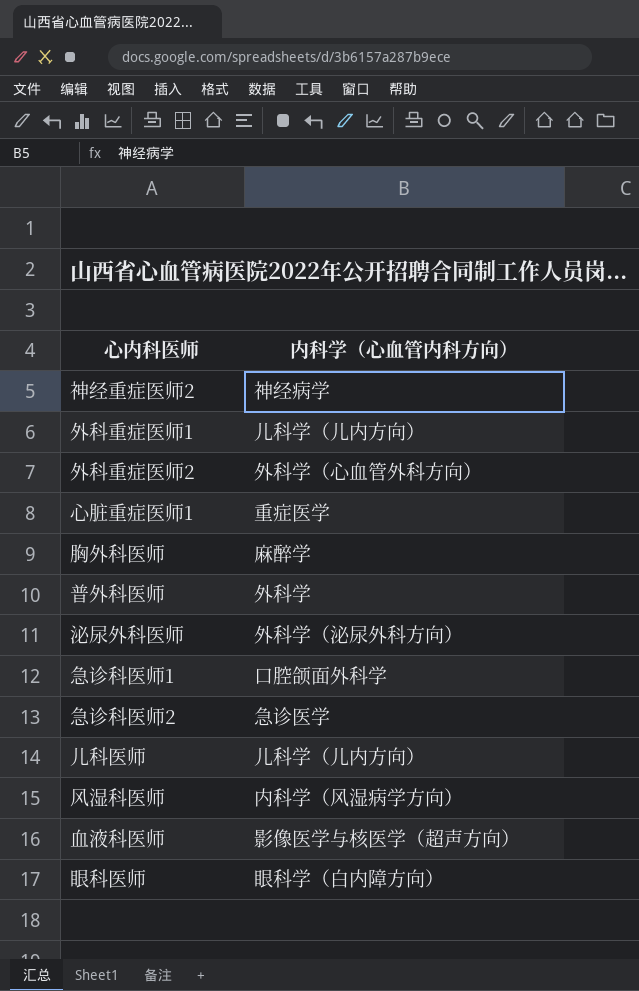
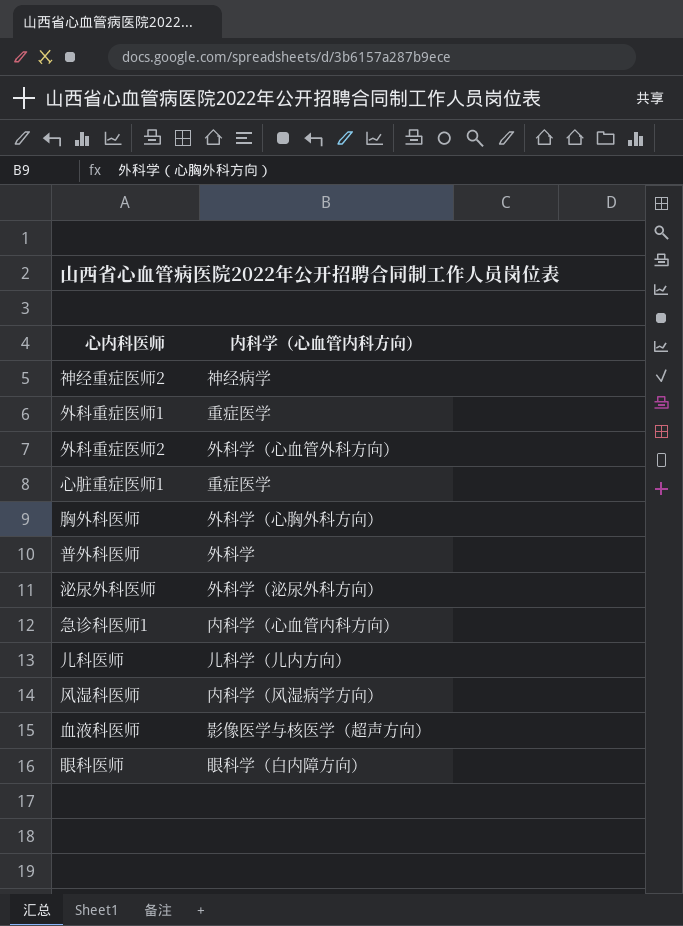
row 急诊科医师2: 急诊医学 -> none
外科重症医师1 | 内科学（心血管内科方向）: 儿科学（儿内方向） -> 重症医学
胸外科医师 | 内科学（心血管内科方向）: 麻醉学 -> 外科学（心胸外科方向）
急诊科医师1 | 内科学（心血管内科方向）: 口腔颌面外科学 -> 内科学（心血管内科方向）

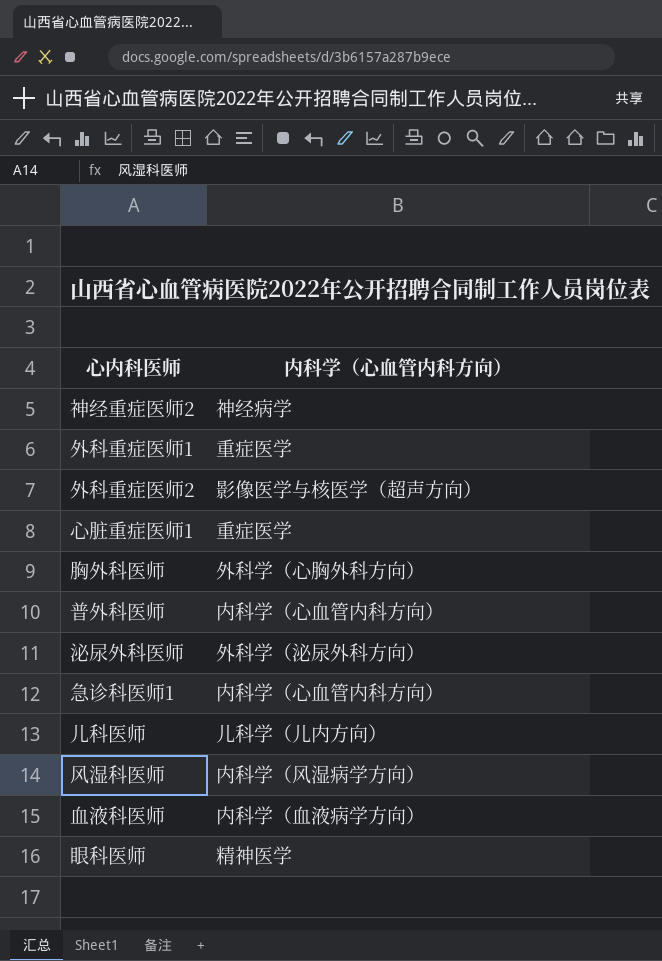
外科重症医师2 | 内科学（心血管内科方向）: 外科学（心血管外科方向） -> 影像医学与核医学（超声方向）
普外科医师 | 内科学（心血管内科方向）: 外科学 -> 内科学（心血管内科方向）
血液科医师 | 内科学（心血管内科方向）: 影像医学与核医学（超声方向） -> 内科学（血液病学方向）
眼科医师 | 内科学（心血管内科方向）: 眼科学（白内障方向） -> 精神医学

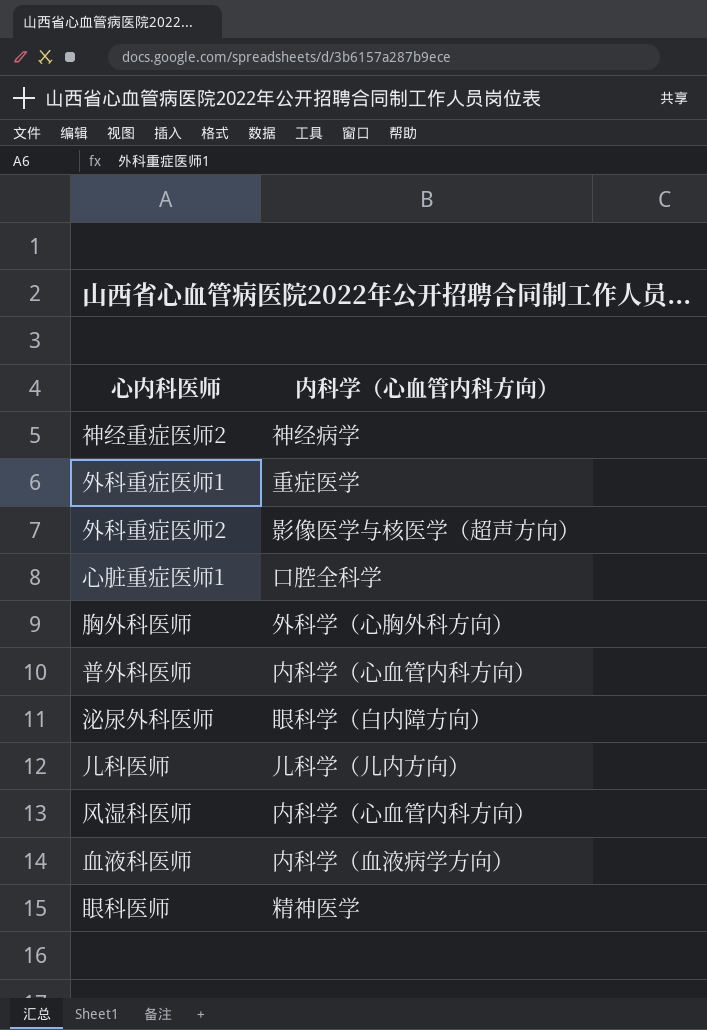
row 急诊科医师1: 内科学（心血管内科方向） -> none
心脏重症医师1 | 内科学（心血管内科方向）: 重症医学 -> 口腔全科学
泌尿外科医师 | 内科学（心血管内科方向）: 外科学（泌尿外科方向） -> 眼科学（白内障方向）
风湿科医师 | 内科学（心血管内科方向）: 内科学（风湿病学方向） -> 内科学（心血管内科方向）

